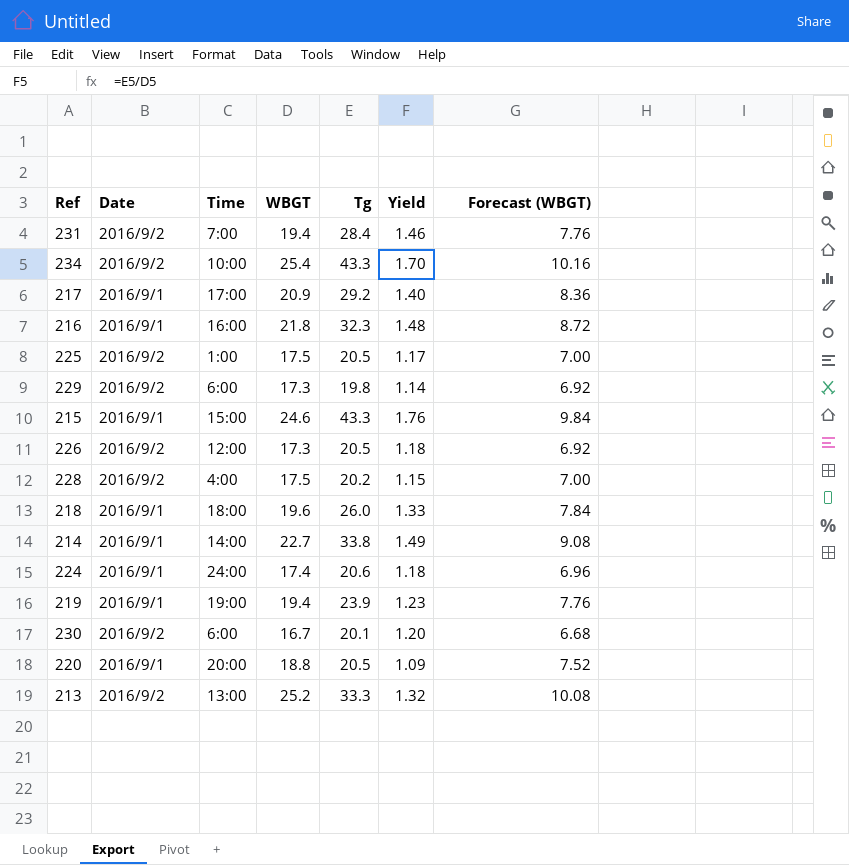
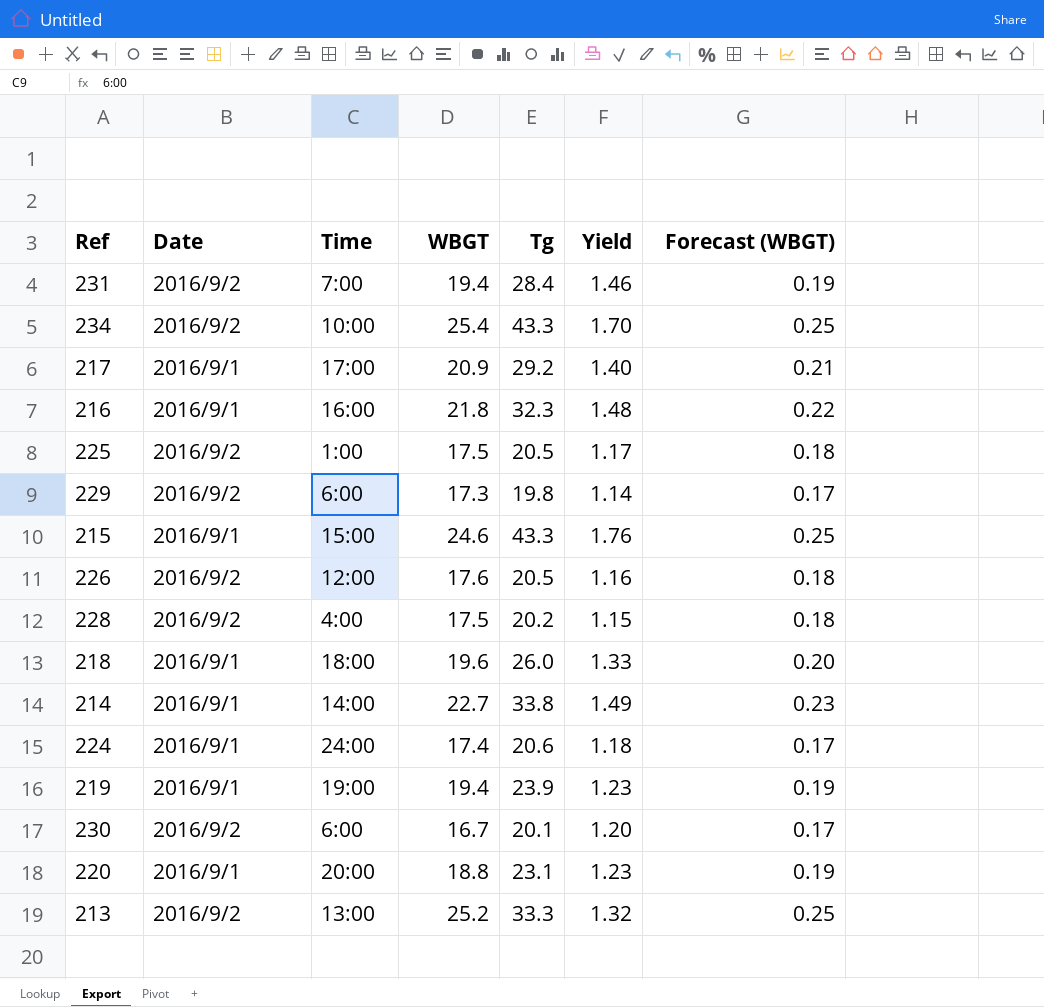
column Forecast (WBGT) | formula: [WBGT] * 0.4 -> [WBGT] * 0.01
226 | WBGT: 17.3 -> 17.6
226 | Yield: 1.18 -> 1.16
220 | Tg: 20.5 -> 23.1
220 | Yield: 1.09 -> 1.23

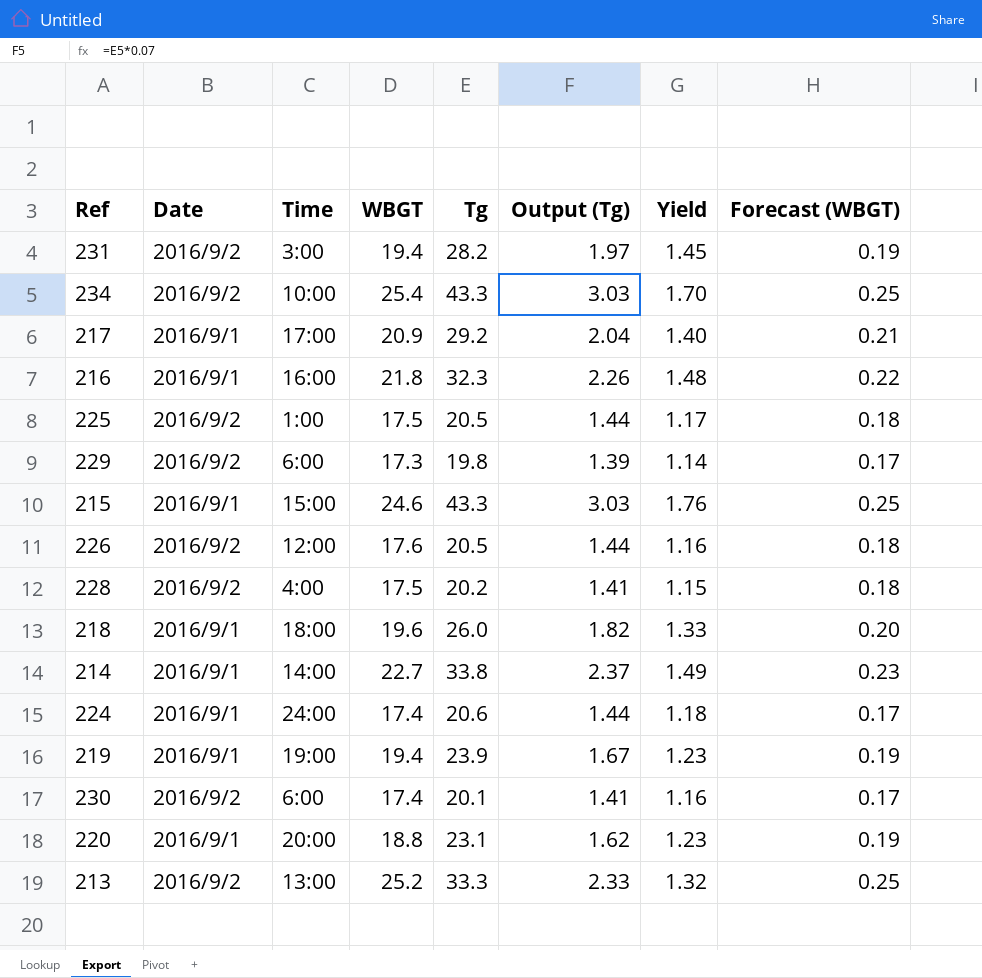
column Output (Tg) | formula: none -> [Tg] * 0.07
231 | Time: 7:00 -> 3:00
231 | Tg: 28.4 -> 28.2
231 | Yield: 1.46 -> 1.45
230 | WBGT: 16.7 -> 17.4
230 | Yield: 1.20 -> 1.16

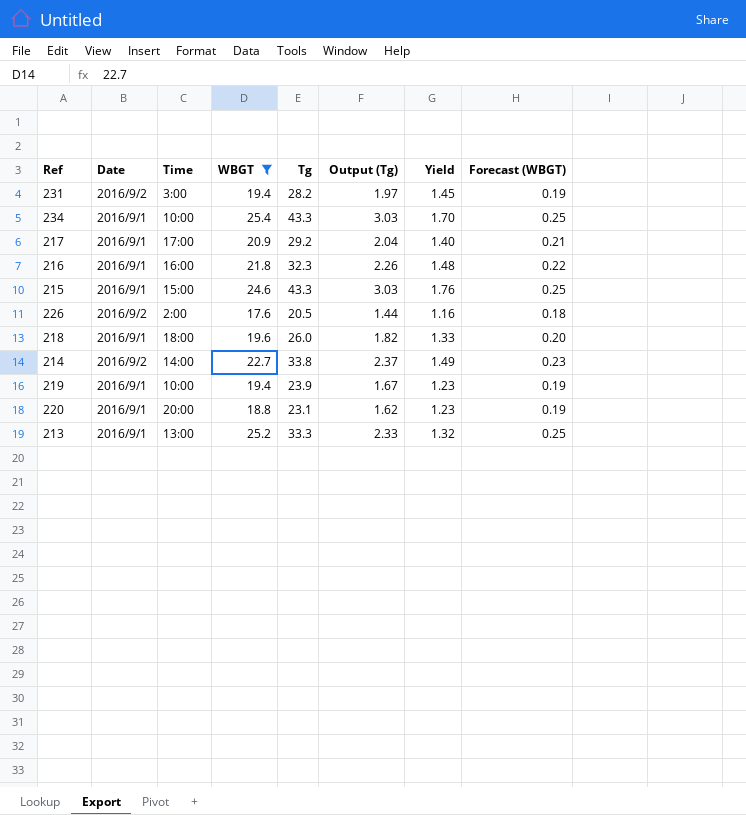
filter: none -> WBGT >= 17.6
234 | Date: 2016/9/2 -> 2016/9/1
226 | Time: 12:00 -> 2:00
214 | Date: 2016/9/1 -> 2016/9/2
219 | Time: 19:00 -> 10:00
213 | Date: 2016/9/2 -> 2016/9/1

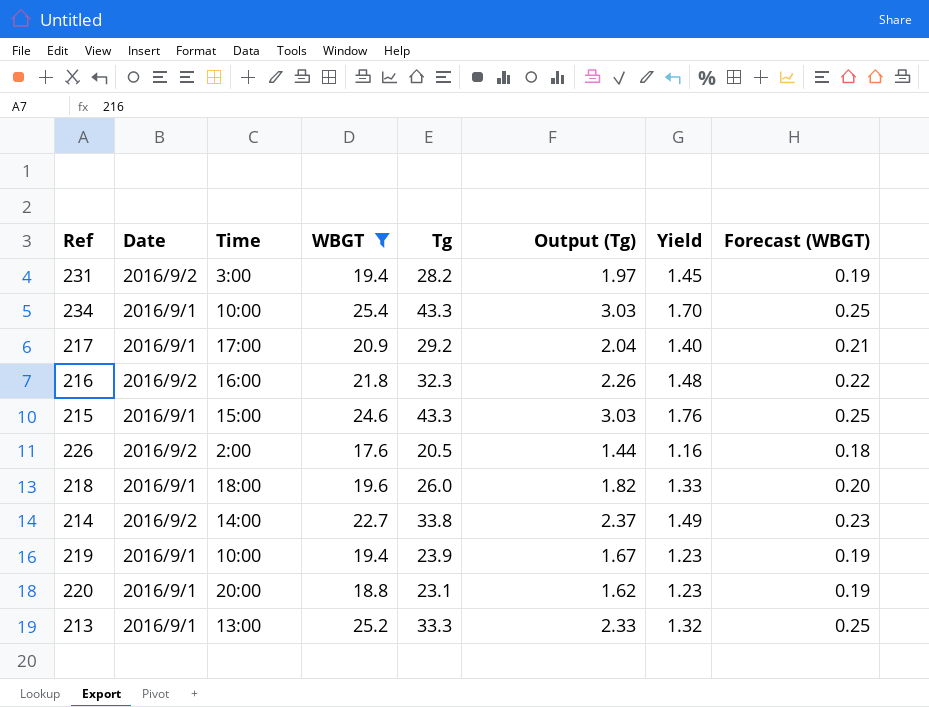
216 | Date: 2016/9/1 -> 2016/9/2

